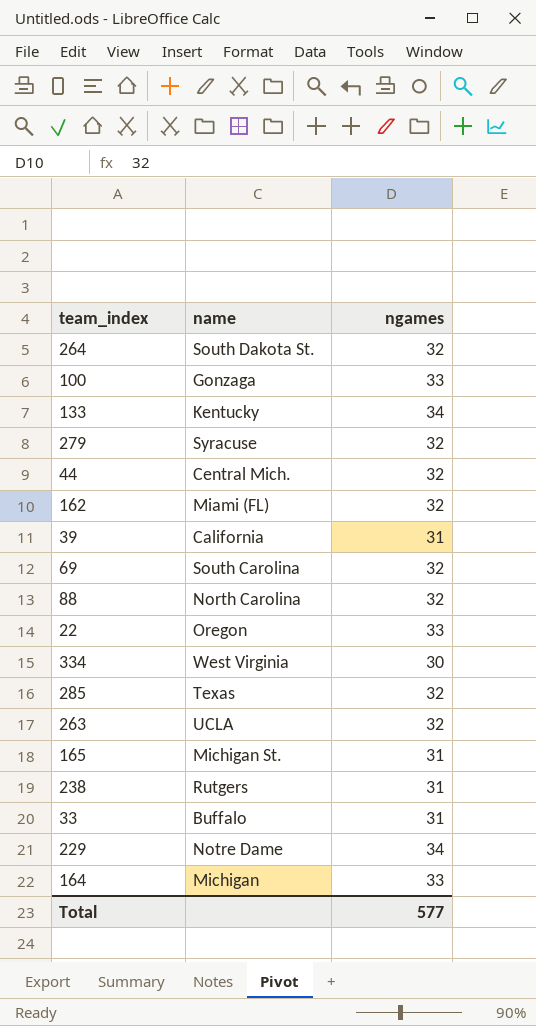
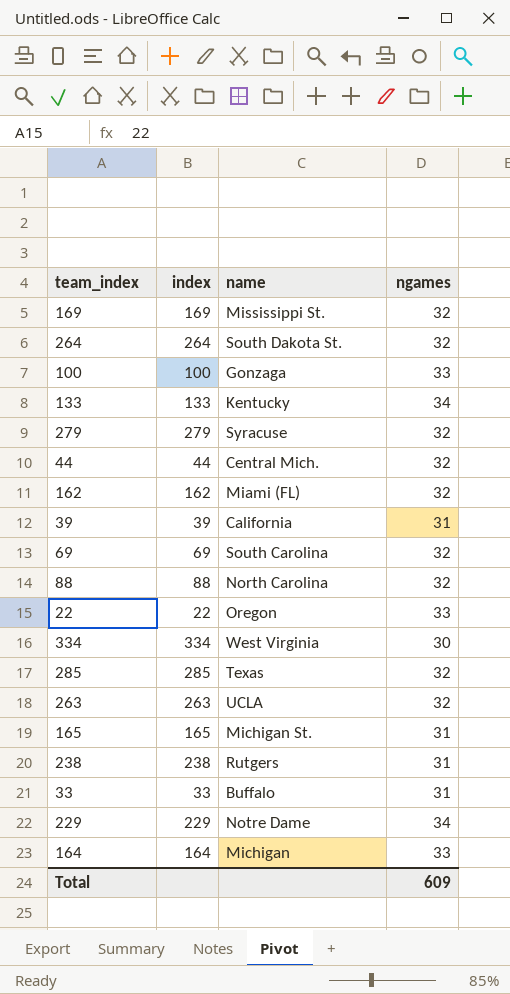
column index | position: none -> 2
row 169: none -> 169 | Mississippi St. | 32
Total | ngames: 577 -> 609

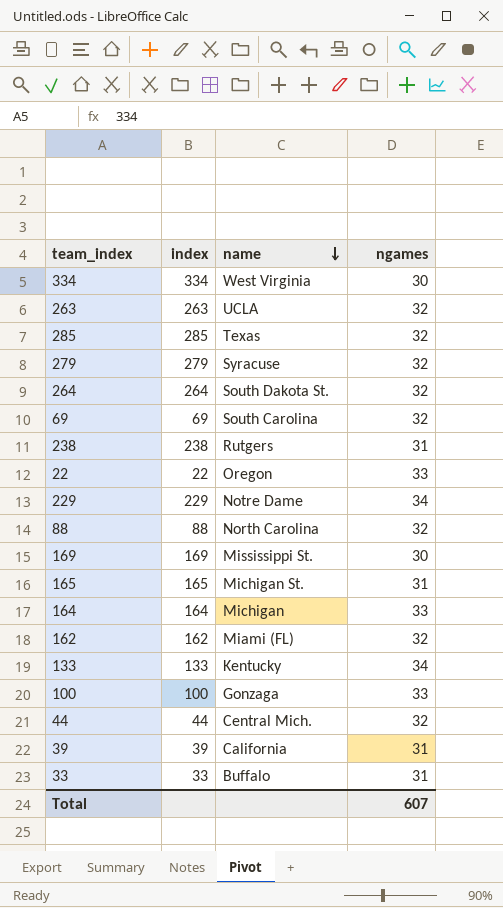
row order: none -> name descending
169 | ngames: 32 -> 30
Total | ngames: 609 -> 607

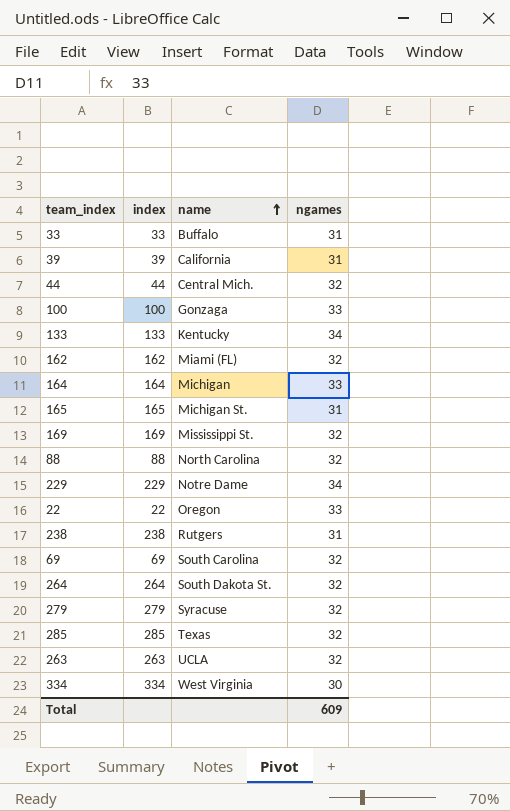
row order: name descending -> name ascending
169 | ngames: 30 -> 32
Total | ngames: 607 -> 609

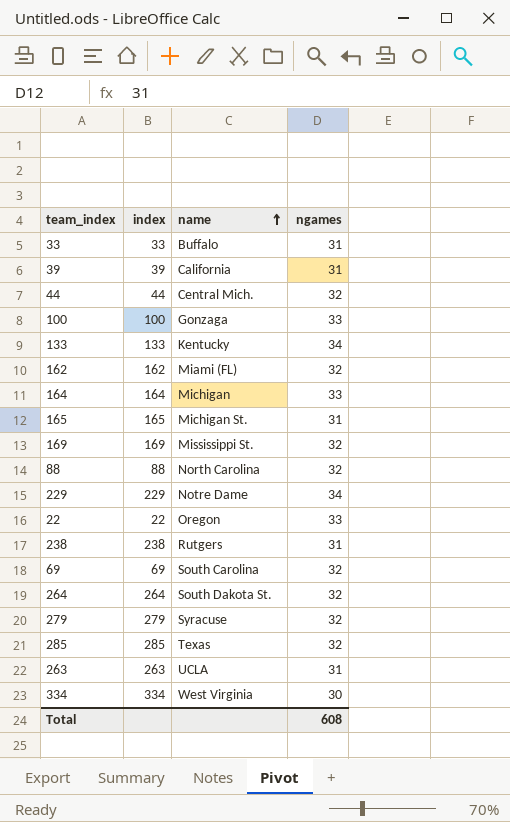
263 | ngames: 32 -> 31
Total | ngames: 609 -> 608

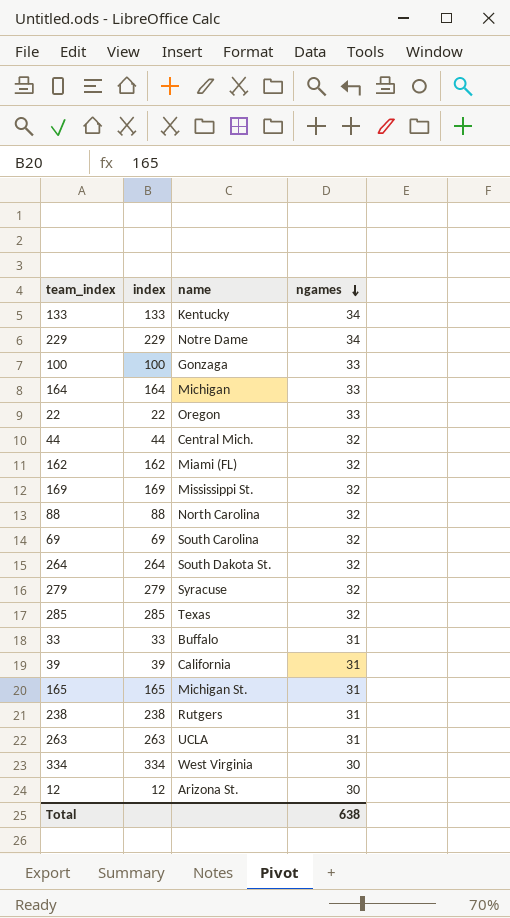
row order: name ascending -> ngames descending
row 12: none -> 12 | Arizona St. | 30
Total | ngames: 608 -> 638

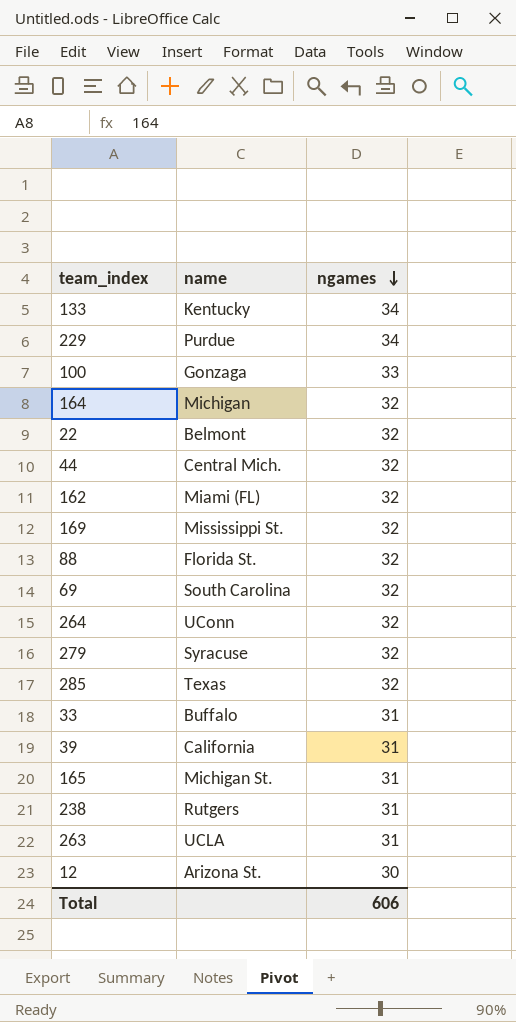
column index | position: 2 -> none
row 334: 334 | West Virginia | 30 -> none
229 | name: Notre Dame -> Purdue
164 | ngames: 33 -> 32
22 | name: Oregon -> Belmont
22 | ngames: 33 -> 32
88 | name: North Carolina -> Florida St.
264 | name: South Dakota St. -> UConn
Total | ngames: 638 -> 606

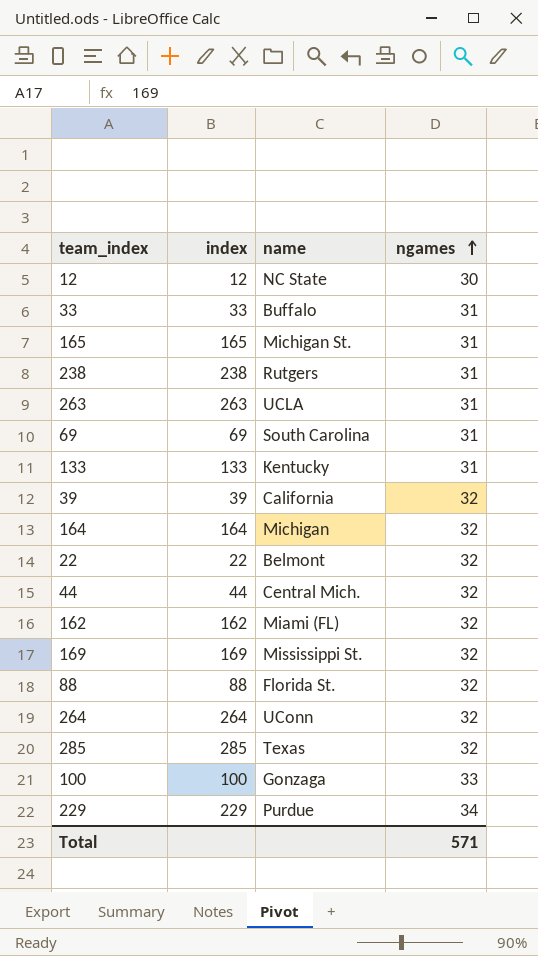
row order: ngames descending -> ngames ascending
column index | position: none -> 2
row 279: Syracuse | 32 -> none
12 | name: Arizona St. -> NC State
69 | ngames: 32 -> 31
133 | ngames: 34 -> 31
39 | ngames: 31 -> 32
Total | ngames: 606 -> 571

